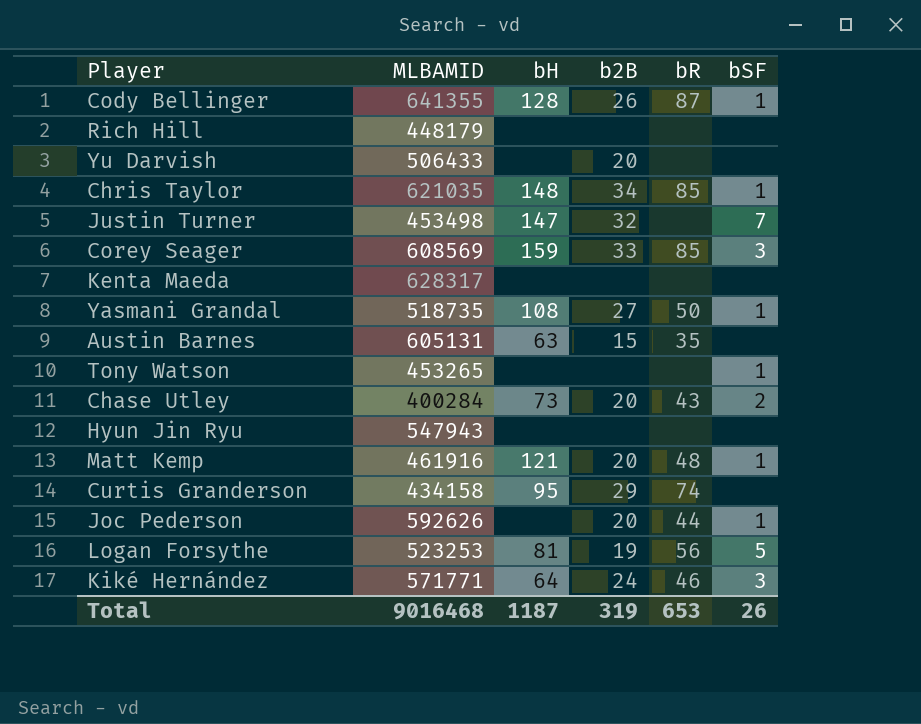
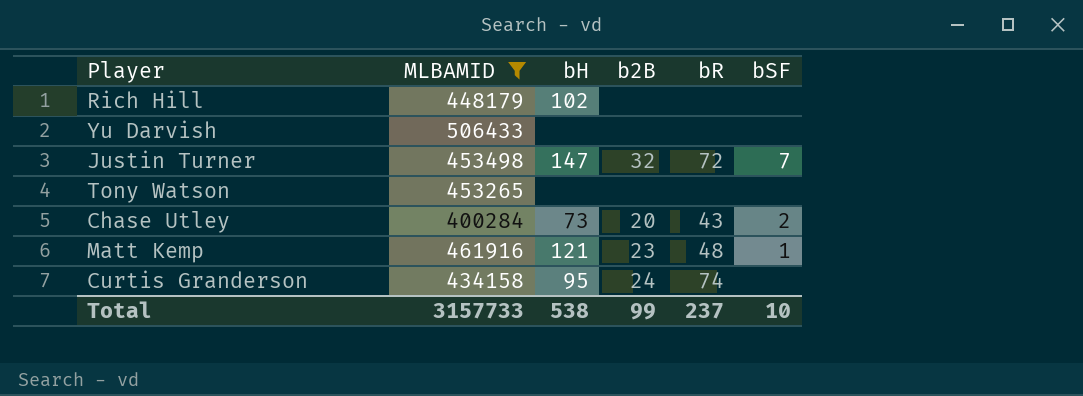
filter: none -> MLBAMID <= 506433
Rich Hill | bH: none -> 102
Yu Darvish | b2B: 20 -> none
Justin Turner | bR: none -> 72
Tony Watson | bSF: 1 -> none
Matt Kemp | b2B: 20 -> 23
Curtis Granderson | b2B: 29 -> 24
Total | MLBAMID: 9016468 -> 3157733
Total | bH: 1187 -> 538
Total | b2B: 319 -> 99
Total | bR: 653 -> 237
Total | bSF: 26 -> 10

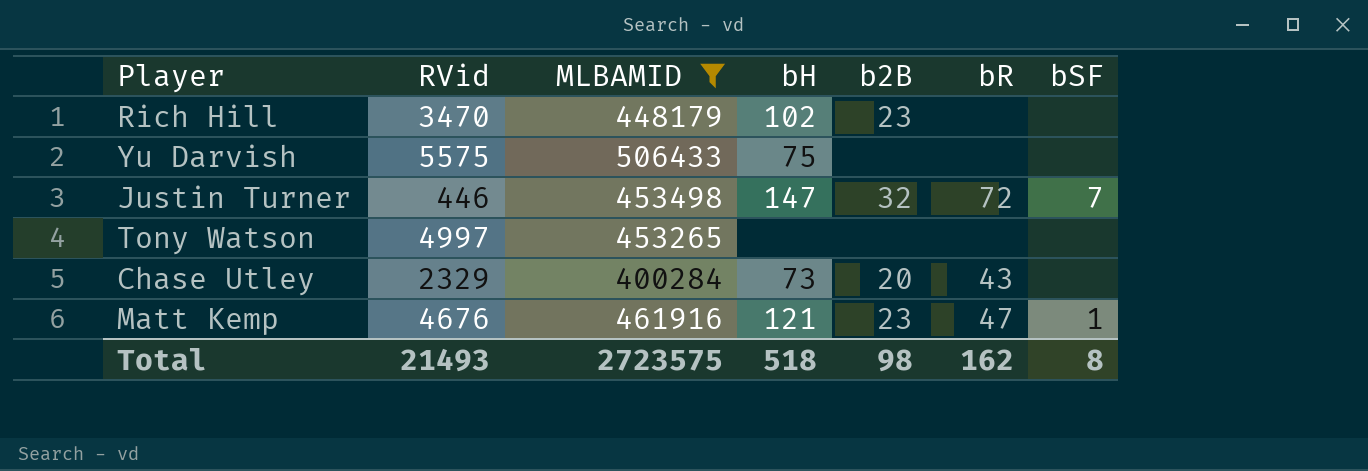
column RVid | position: none -> 2
row Curtis Granderson: 434158 | 95 | 24 | 74 | none -> none
Rich Hill | b2B: none -> 23
Yu Darvish | bH: none -> 75
Chase Utley | bSF: 2 -> none
Matt Kemp | bR: 48 -> 47
Total | MLBAMID: 3157733 -> 2723575
Total | bH: 538 -> 518
Total | b2B: 99 -> 98
Total | bR: 237 -> 162
Total | bSF: 10 -> 8

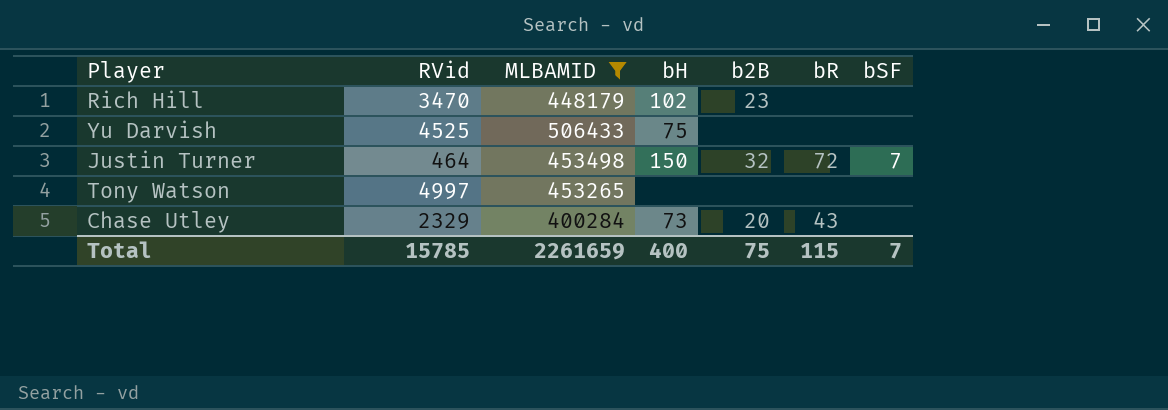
row Matt Kemp: 4676 | 461916 | 121 | 23 | 47 | 1 -> none
Yu Darvish | RVid: 5575 -> 4525
Justin Turner | RVid: 446 -> 464
Justin Turner | bH: 147 -> 150
Total | RVid: 21493 -> 15785
Total | MLBAMID: 2723575 -> 2261659
Total | bH: 518 -> 400
Total | b2B: 98 -> 75
Total | bR: 162 -> 115
Total | bSF: 8 -> 7

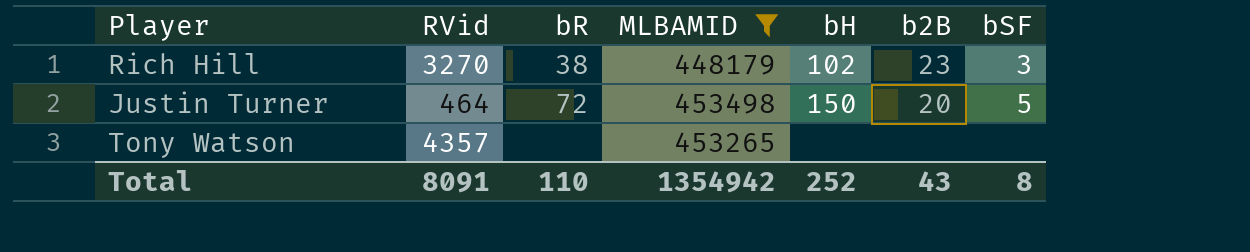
column bR | position: 6 -> 3
row Yu Darvish: 4525 | 506433 | 75 | none | none | none -> none
row Chase Utley: 2329 | 400284 | 73 | 20 | 43 | none -> none
Rich Hill | RVid: 3470 -> 3270
Rich Hill | bR: none -> 38
Rich Hill | bSF: none -> 3
Justin Turner | b2B: 32 -> 20
Justin Turner | bSF: 7 -> 5
Tony Watson | RVid: 4997 -> 4357
Total | RVid: 15785 -> 8091
Total | bR: 115 -> 110
Total | MLBAMID: 2261659 -> 1354942
Total | bH: 400 -> 252
Total | b2B: 75 -> 43
Total | bSF: 7 -> 8

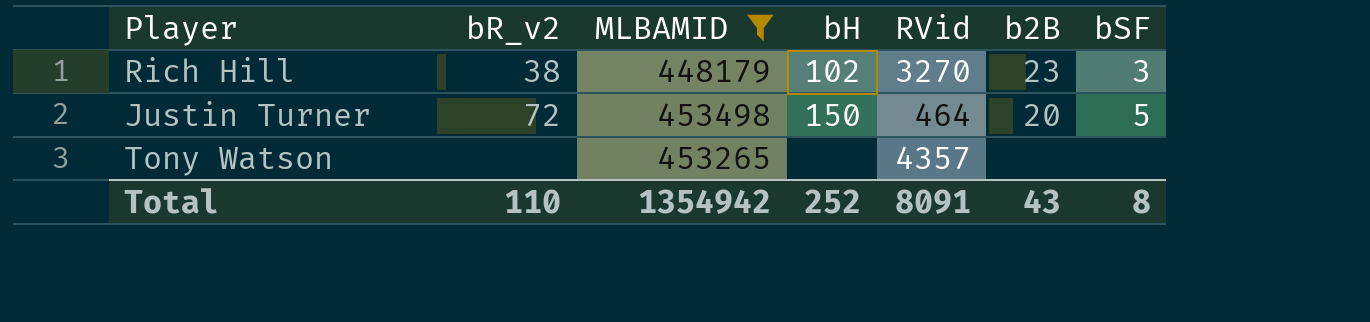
column name: bR -> bR_v2
column RVid | position: 2 -> 5

